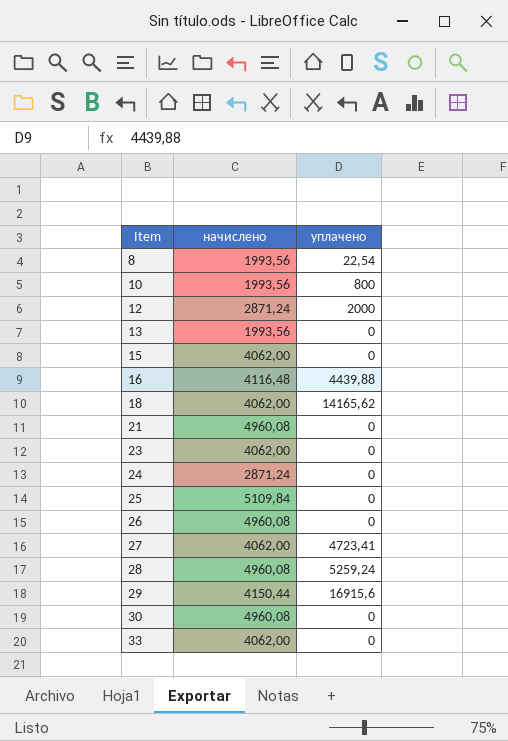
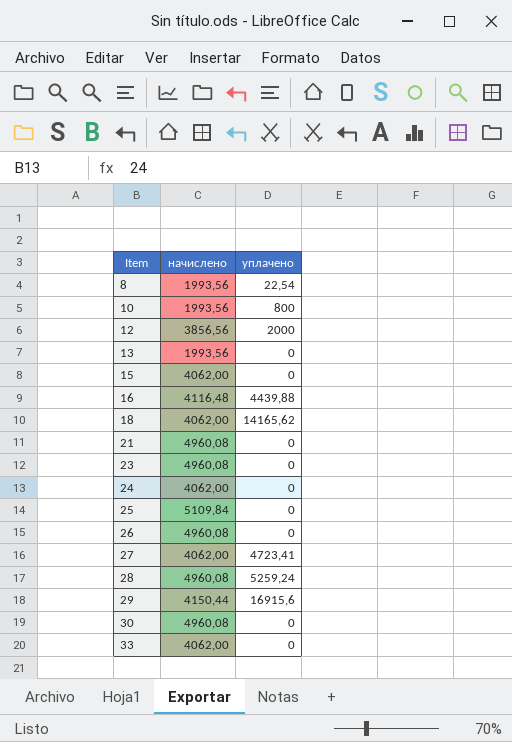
12 | начислено: 2871,24 -> 3856,56
23 | начислено: 4062,00 -> 4960,08
24 | начислено: 2871,24 -> 4062,00

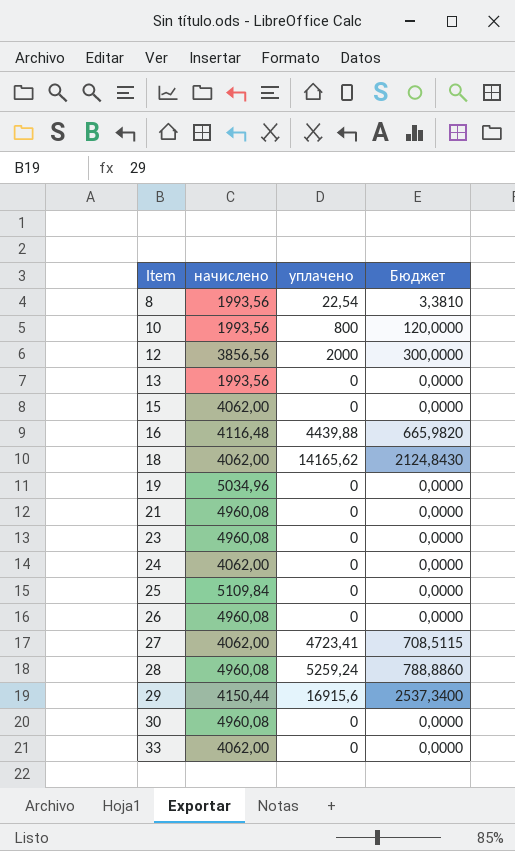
column Бюджет | formula: none -> [уплачено] * 0,15
row 19: none -> 5034,96 | 0 | 0,0000

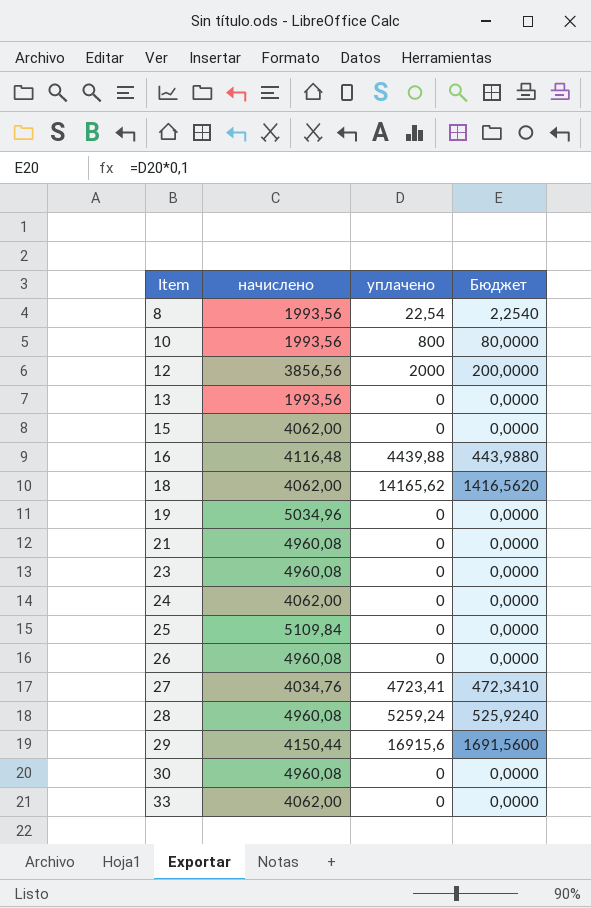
column Бюджет | formula: [уплачено] * 0,15 -> [уплачено] * 0,1
27 | начислено: 4062,00 -> 4034,76

